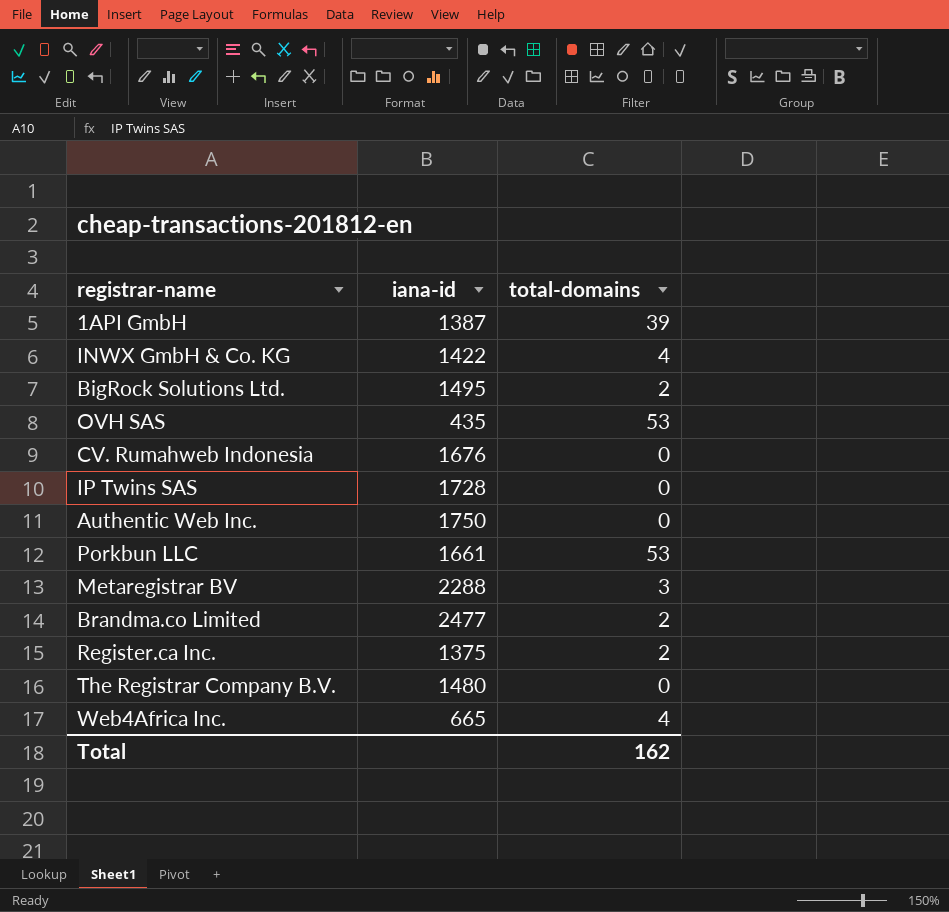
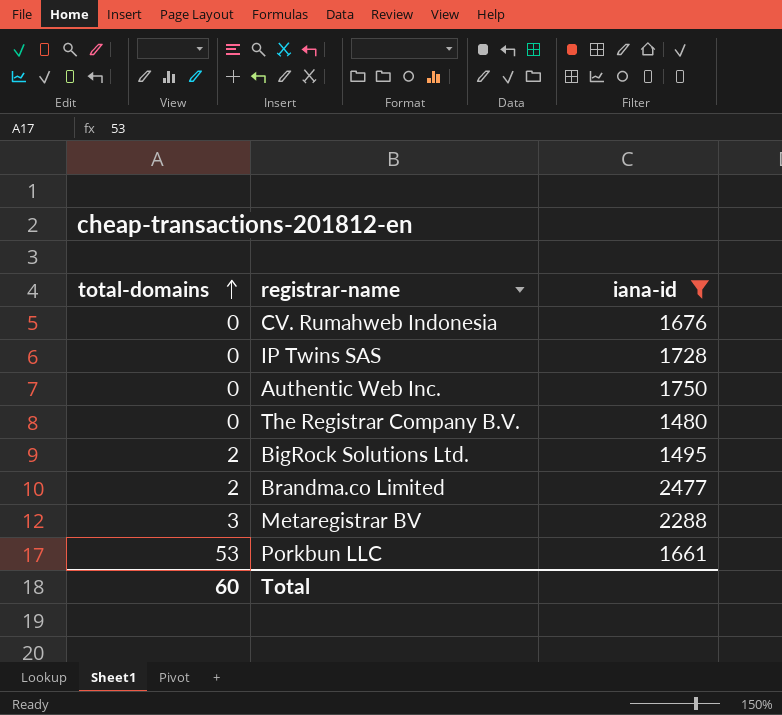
filter: none -> iana-id >= 1480
row order: none -> total-domains ascending
column total-domains | position: 3 -> 1
Total | total-domains: 162 -> 60

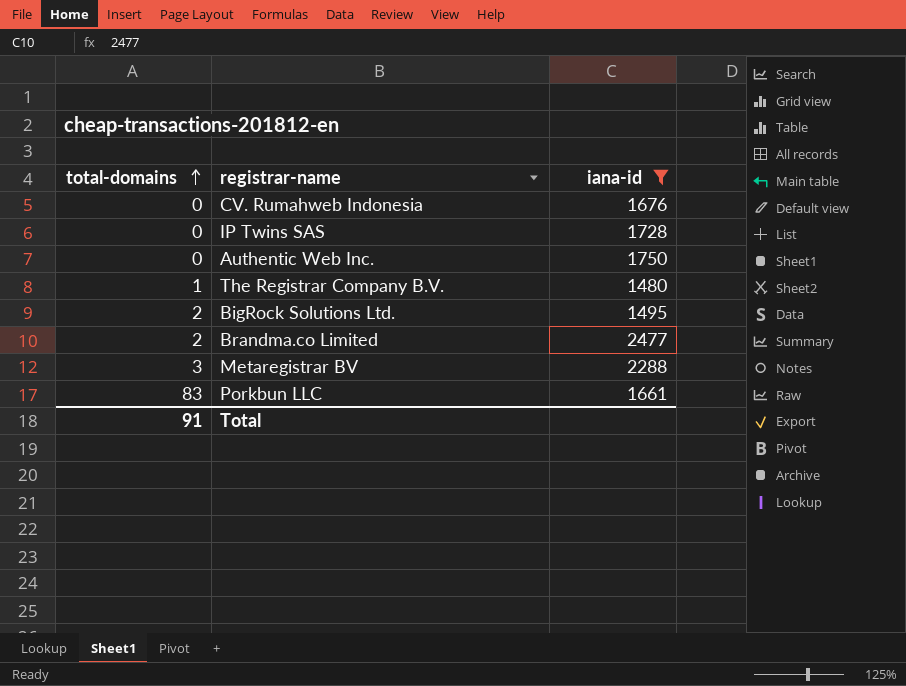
The Registrar Company B.V. | total-domains: 0 -> 1
Porkbun LLC | total-domains: 53 -> 83
Total | total-domains: 60 -> 91

